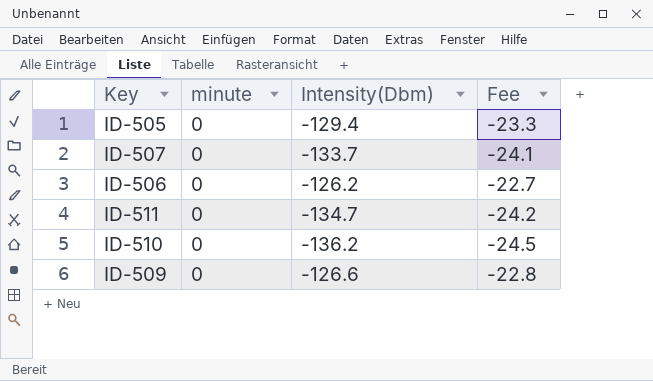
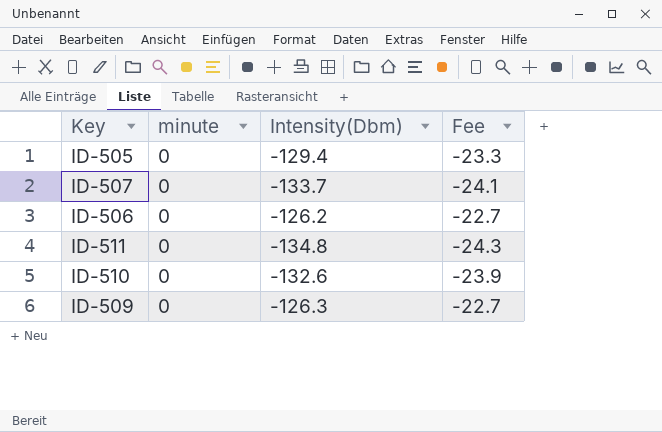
ID-511 | Intensity(Dbm): -134.7 -> -134.8
ID-511 | Fee: -24.2 -> -24.3
ID-510 | Intensity(Dbm): -136.2 -> -132.6
ID-510 | Fee: -24.5 -> -23.9
ID-509 | Intensity(Dbm): -126.6 -> -126.3
ID-509 | Fee: -22.8 -> -22.7

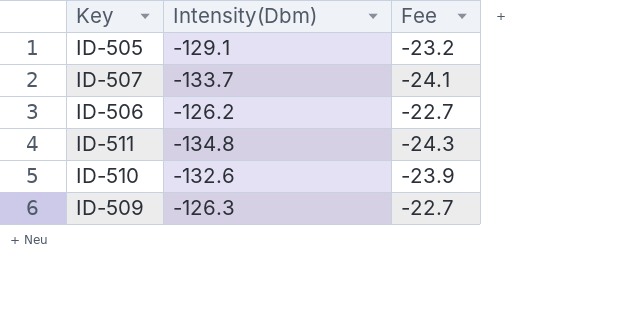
column minute | position: 2 -> none
ID-505 | Intensity(Dbm): -129.4 -> -129.1
ID-505 | Fee: -23.3 -> -23.2

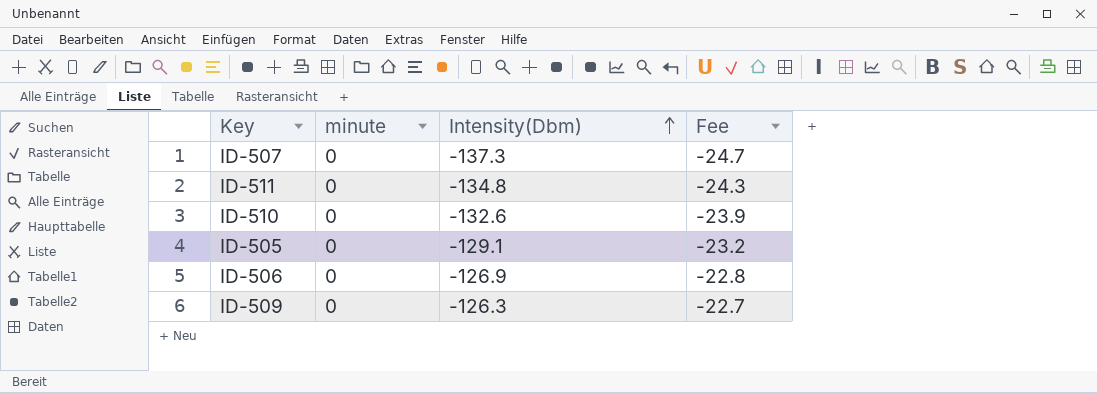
row order: none -> Intensity(Dbm) ascending
column minute | position: none -> 2
ID-507 | Intensity(Dbm): -133.7 -> -137.3
ID-507 | Fee: -24.1 -> -24.7
ID-506 | Intensity(Dbm): -126.2 -> -126.9
ID-506 | Fee: -22.7 -> -22.8

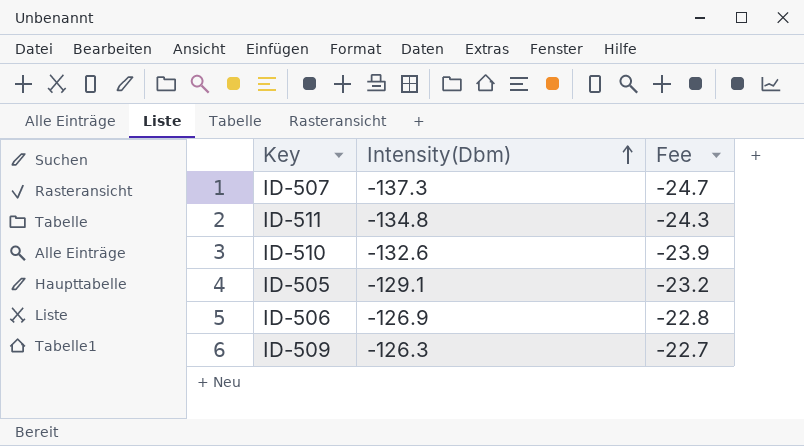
column minute | position: 2 -> none

